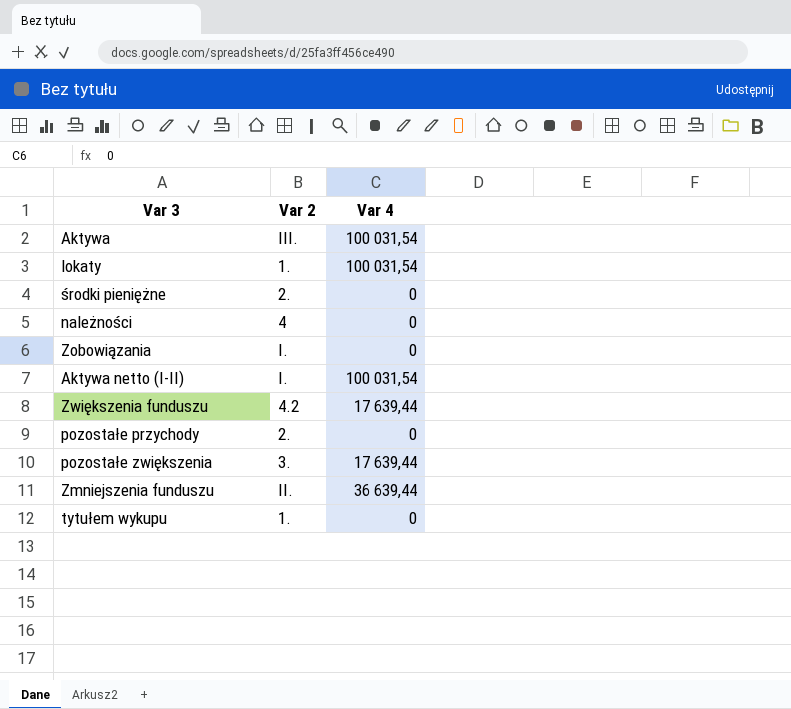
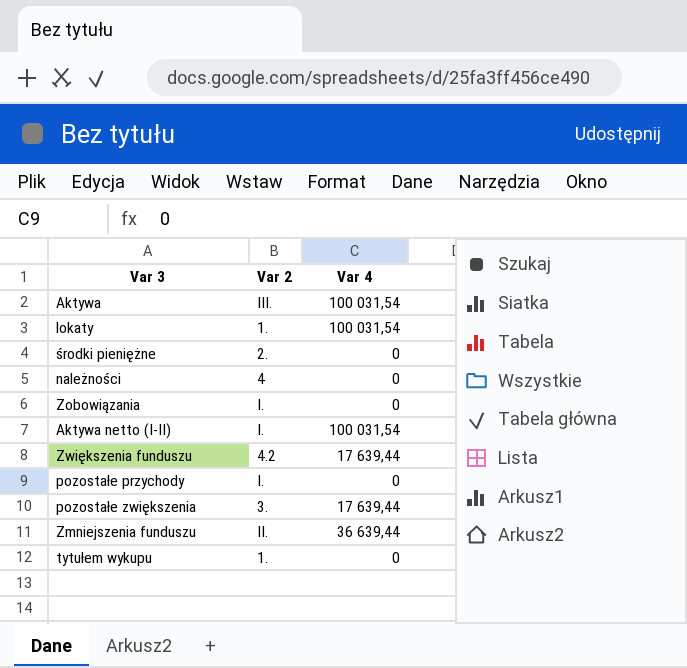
pozostałe przychody | Var 2: 2. -> I.

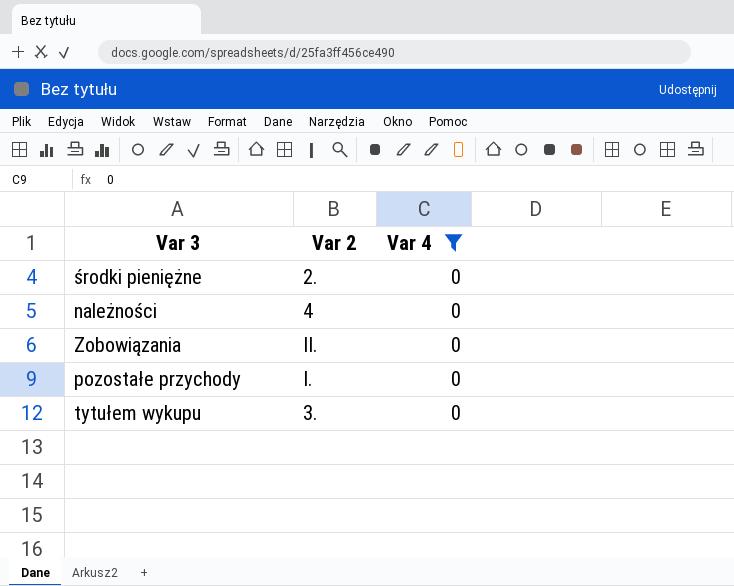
filter: none -> Var 4 = 0
Zobowiązania | Var 2: I. -> II.
tytułem wykupu | Var 2: 1. -> 3.

